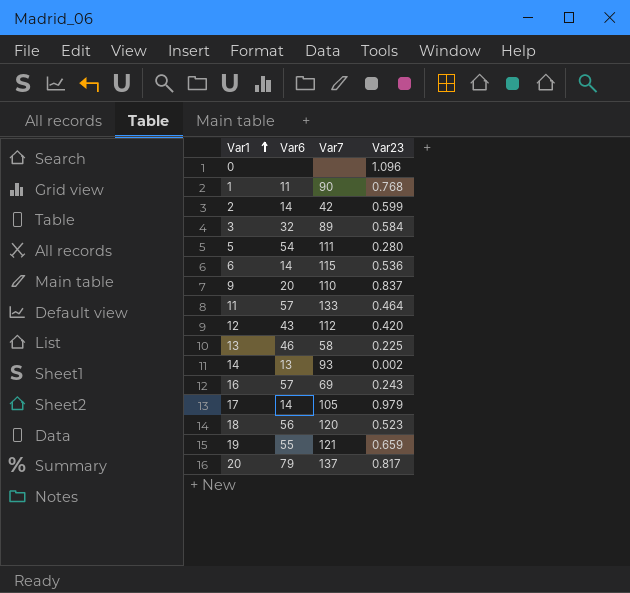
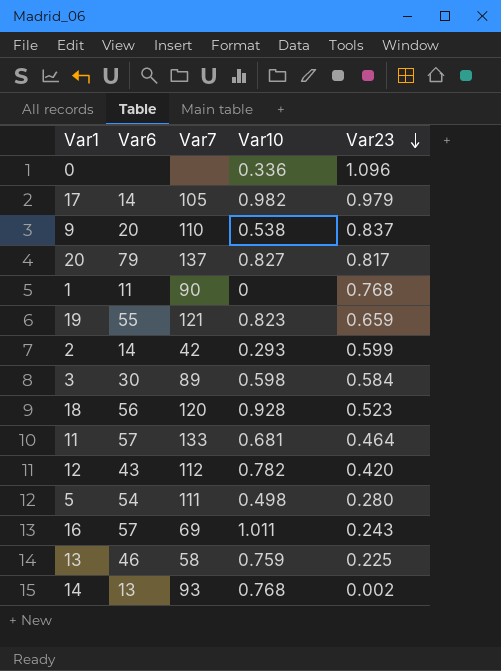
row order: Var1 ascending -> Var23 descending
column Var10 | position: none -> 4
row 6: 14 | 115 | 0.536 -> none
3 | Var6: 32 -> 30

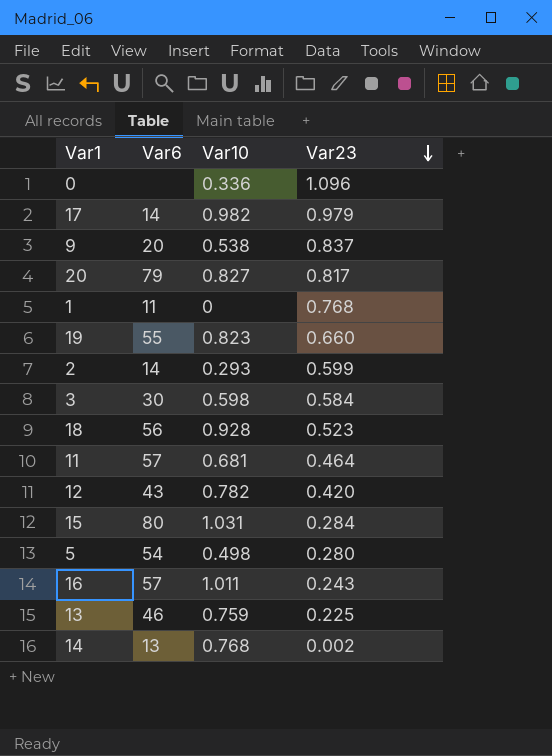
column Var7 | position: 3 -> none
19 | Var23: 0.659 -> 0.660
row 15: none -> 80 | 1.031 | 0.284

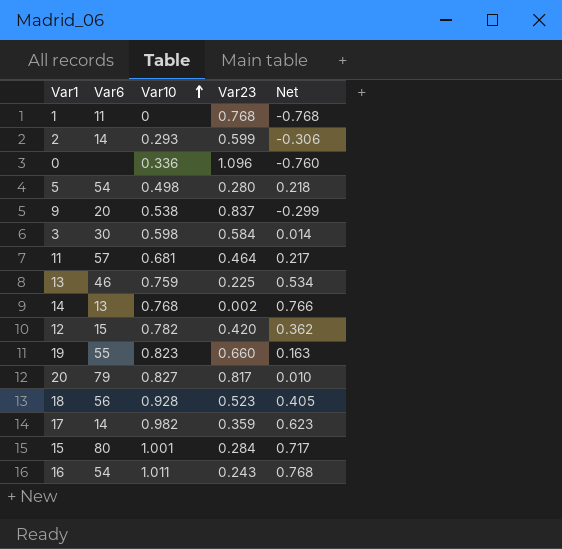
row order: Var23 descending -> Var10 ascending
column Net | formula: none -> [Var10] - [Var23]
12 | Var6: 43 -> 15
17 | Var23: 0.979 -> 0.359
15 | Var10: 1.031 -> 1.001
16 | Var6: 57 -> 54

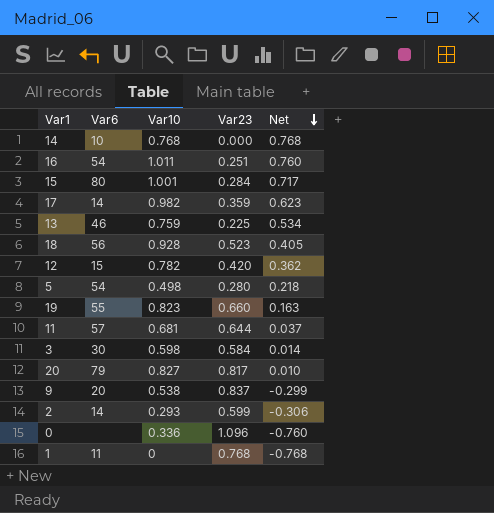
row order: Var10 ascending -> Net descending
14 | Var6: 13 -> 10
14 | Var23: 0.002 -> 0.000
14 | Net: 0.766 -> 0.768
16 | Var23: 0.243 -> 0.251
16 | Net: 0.768 -> 0.760
11 | Var23: 0.464 -> 0.644
11 | Net: 0.217 -> 0.037

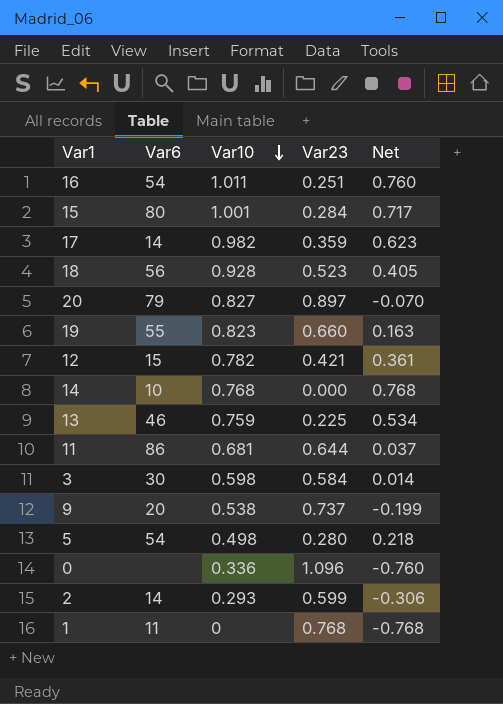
row order: Net descending -> Var10 descending
20 | Var23: 0.817 -> 0.897
20 | Net: 0.010 -> -0.070
12 | Var23: 0.420 -> 0.421
12 | Net: 0.362 -> 0.361
11 | Var6: 57 -> 86
9 | Var23: 0.837 -> 0.737
9 | Net: -0.299 -> -0.199

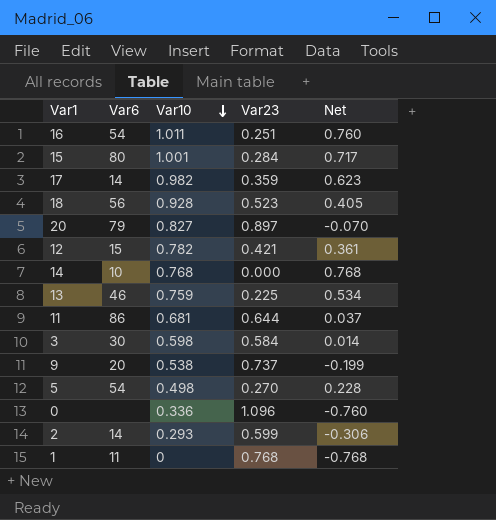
row 19: 55 | 0.823 | 0.660 | 0.163 -> none
5 | Var23: 0.280 -> 0.270
5 | Net: 0.218 -> 0.228

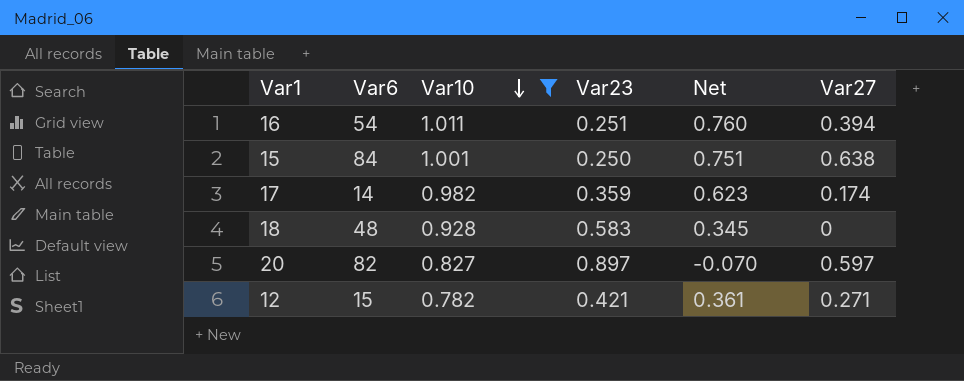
filter: none -> Var10 >= 0.782
column Var27 | position: none -> 6
15 | Var6: 80 -> 84
15 | Var23: 0.284 -> 0.250
15 | Net: 0.717 -> 0.751
18 | Var6: 56 -> 48
18 | Var23: 0.523 -> 0.583
18 | Net: 0.405 -> 0.345
20 | Var6: 79 -> 82

